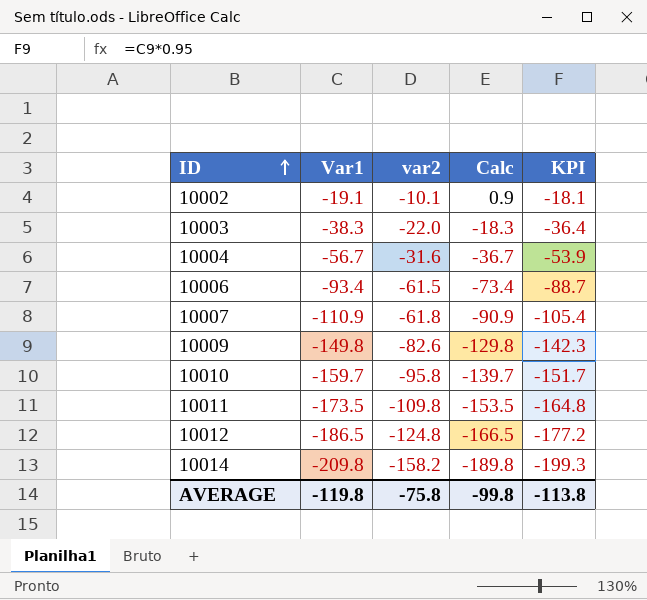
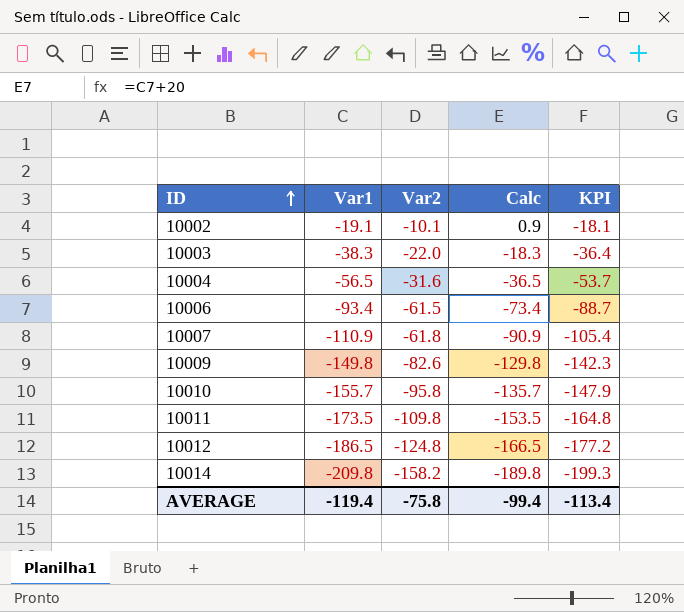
column name: var2 -> Var2
10004 | Var1: -56.7 -> -56.5
10004 | Calc: -36.7 -> -36.5
10004 | KPI: -53.9 -> -53.7
10010 | Var1: -159.7 -> -155.7
10010 | Calc: -139.7 -> -135.7
10010 | KPI: -151.7 -> -147.9
AVERAGE | Var1: -119.8 -> -119.4
AVERAGE | Calc: -99.8 -> -99.4
AVERAGE | KPI: -113.8 -> -113.4

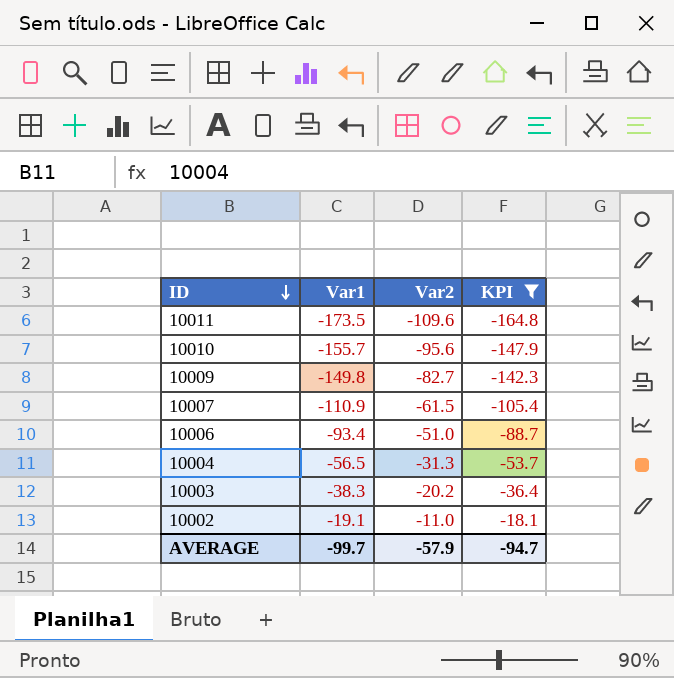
filter: none -> KPI >= -164.8
row order: ID ascending -> ID descending
column Calc | formula: [Var1] + 20 -> none
10011 | Var2: -109.8 -> -109.6
10010 | Var2: -95.8 -> -95.6
10009 | Var2: -82.6 -> -82.7
10007 | Var2: -61.8 -> -61.5
10006 | Var2: -61.5 -> -51.0
10004 | Var2: -31.6 -> -31.3
10003 | Var2: -22.0 -> -20.2
10002 | Var2: -10.1 -> -11.0
AVERAGE | Var1: -119.4 -> -99.7
AVERAGE | Var2: -75.8 -> -57.9
AVERAGE | KPI: -113.4 -> -94.7

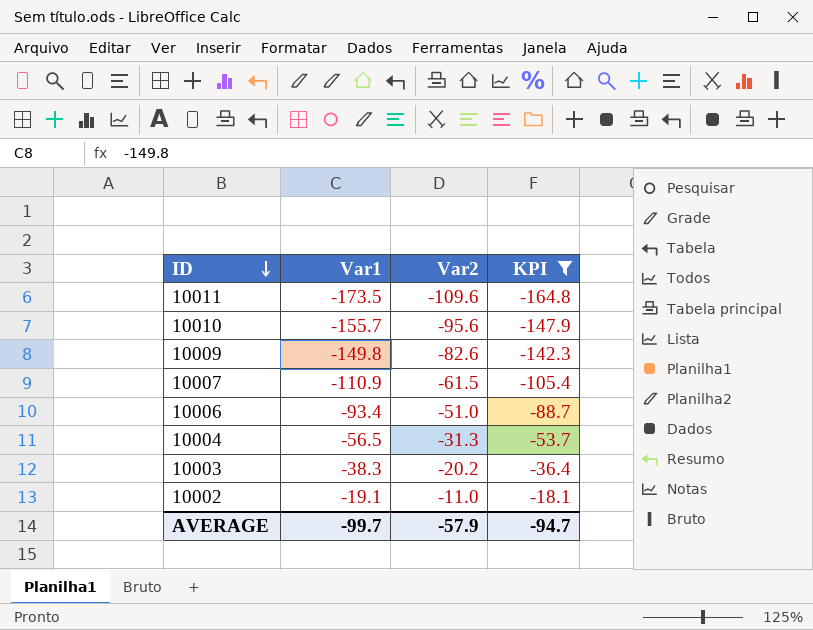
10009 | Var2: -82.7 -> -82.6

